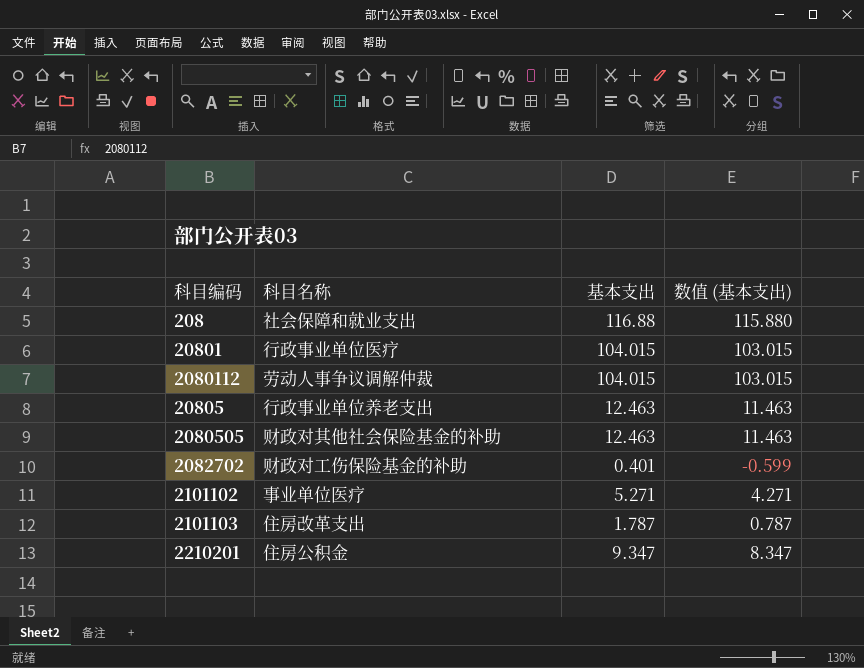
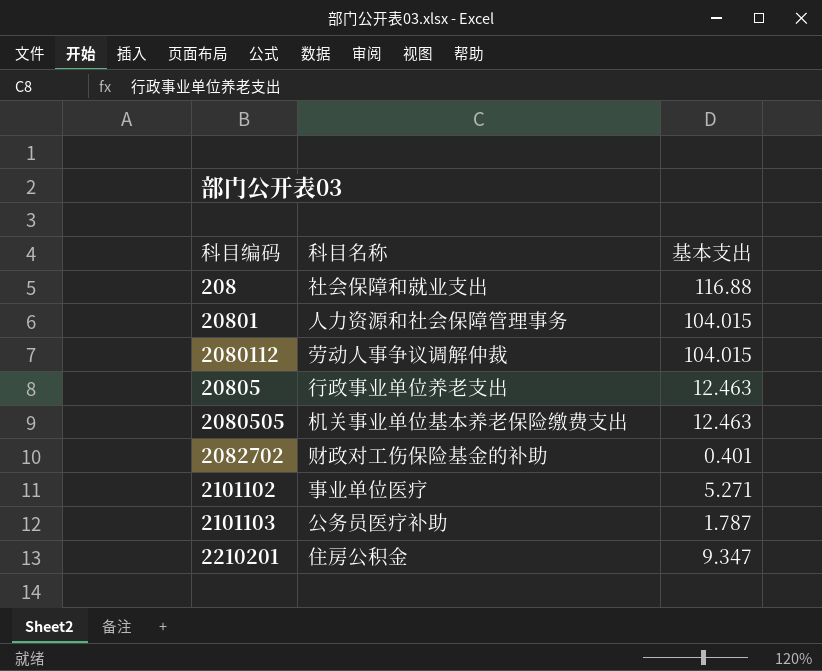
column 数值 (基本支出) | formula: [基本支出] - 1 -> none
20801 | 科目名称: 行政事业单位医疗 -> 人力资源和社会保障管理事务
2080505 | 科目名称: 财政对其他社会保险基金的补助 -> 机关事业单位基本养老保险缴费支出
2101103 | 科目名称: 住房改革支出 -> 公务员医疗补助

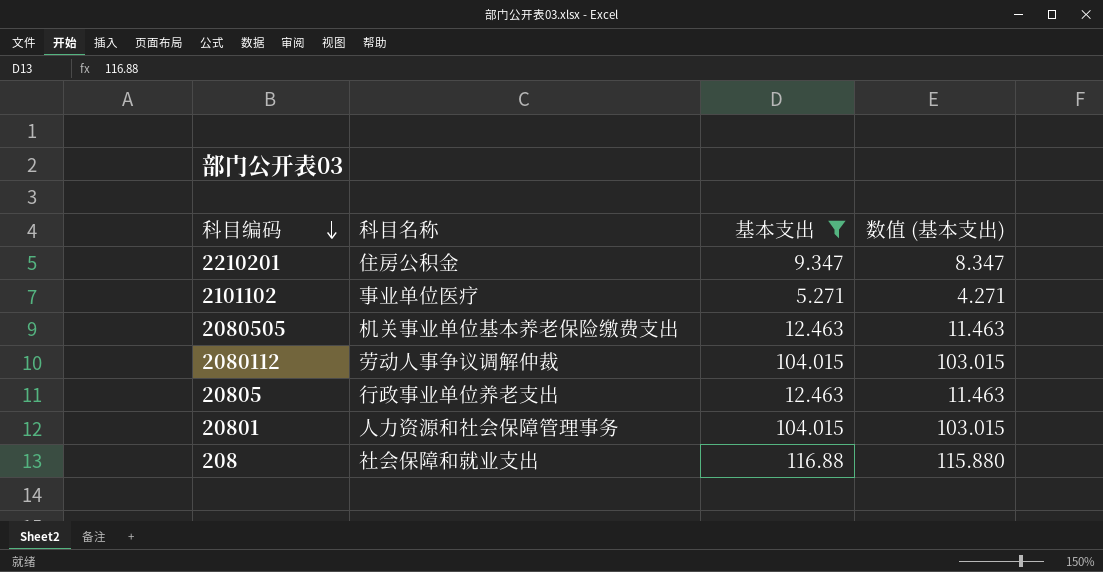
filter: none -> 基本支出 >= 5.271
row order: none -> 科目编码 descending
column 数值 (基本支出) | formula: none -> [基本支出] - 1

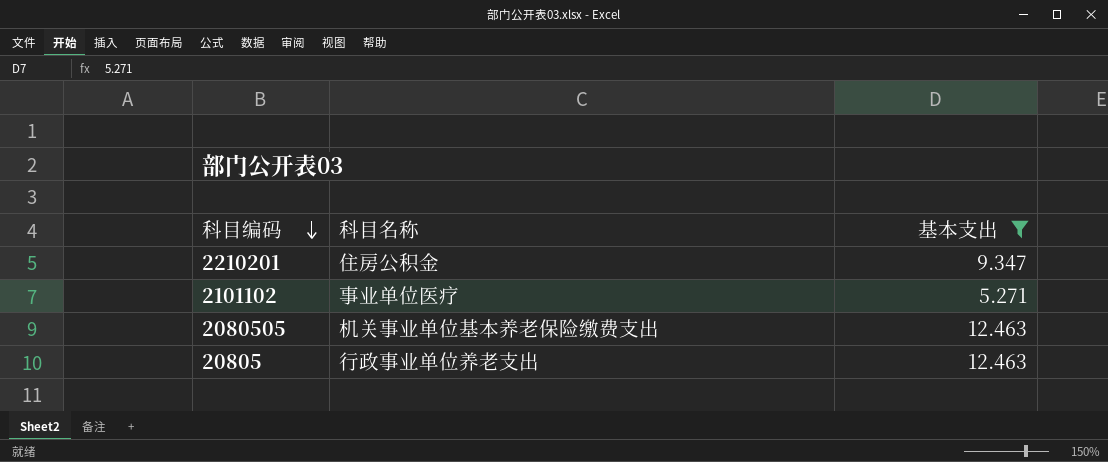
column 数值 (基本支出) | formula: [基本支出] - 1 -> none
row 2080112: 劳动人事争议调解仲裁 | 104.015 | 103.015 -> none
row 20801: 人力资源和社会保障管理事务 | 104.015 | 103.015 -> none
row 208: 社会保障和就业支出 | 116.88 | 115.880 -> none

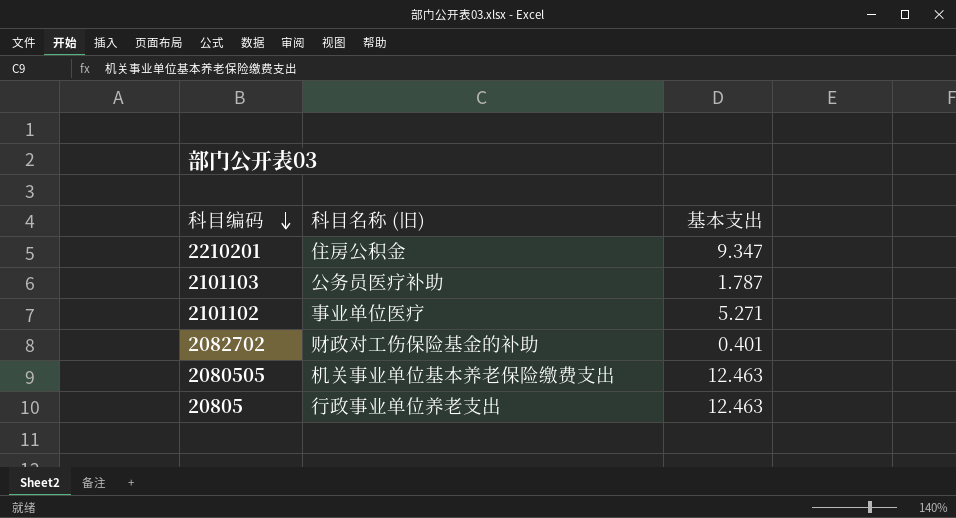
filter: 基本支出 >= 5.271 -> none
column name: 科目名称 -> 科目名称 (旧)

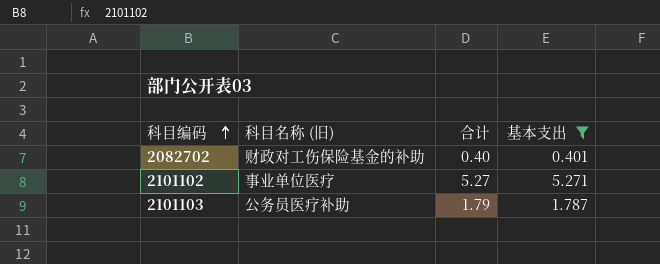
filter: none -> 基本支出 <= 5.271
row order: 科目编码 descending -> 科目编码 ascending
column 合计 | position: none -> 3

